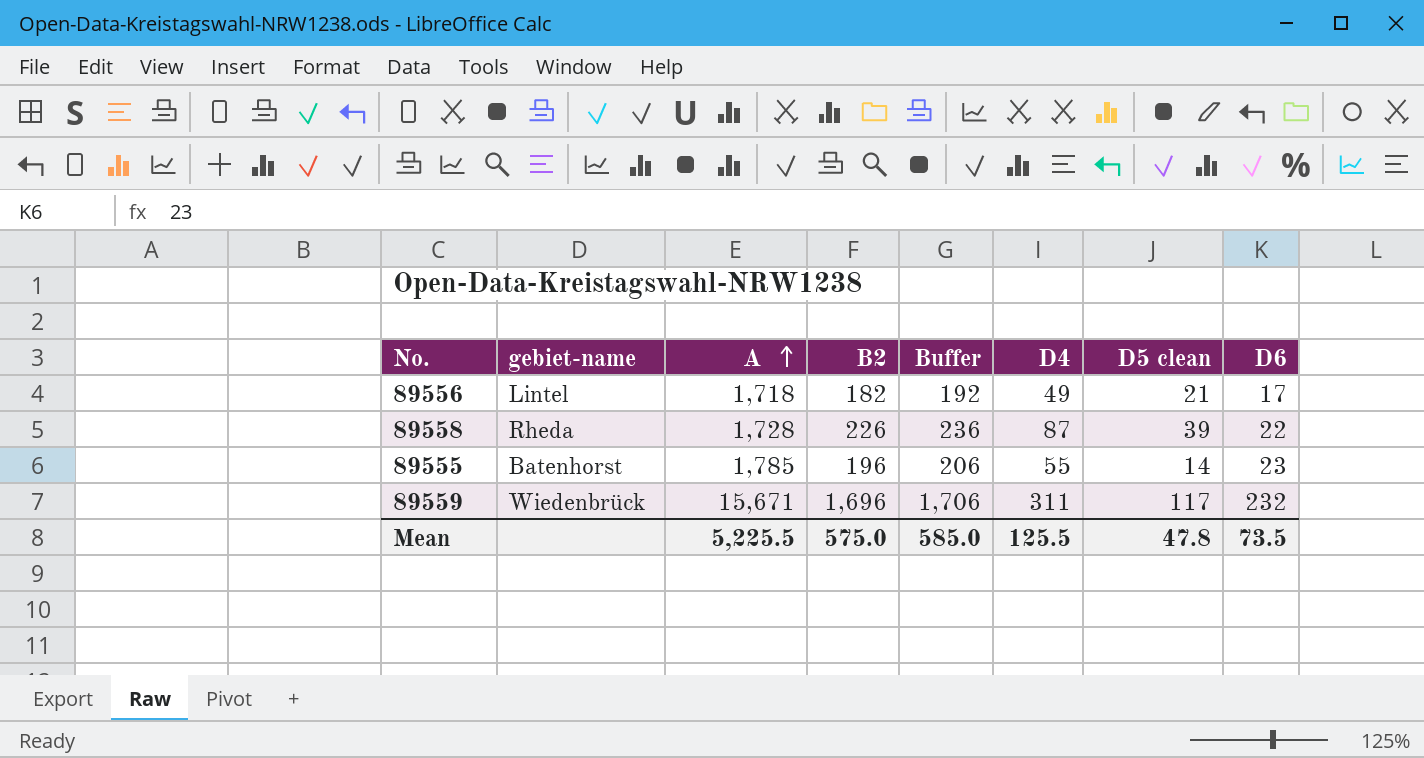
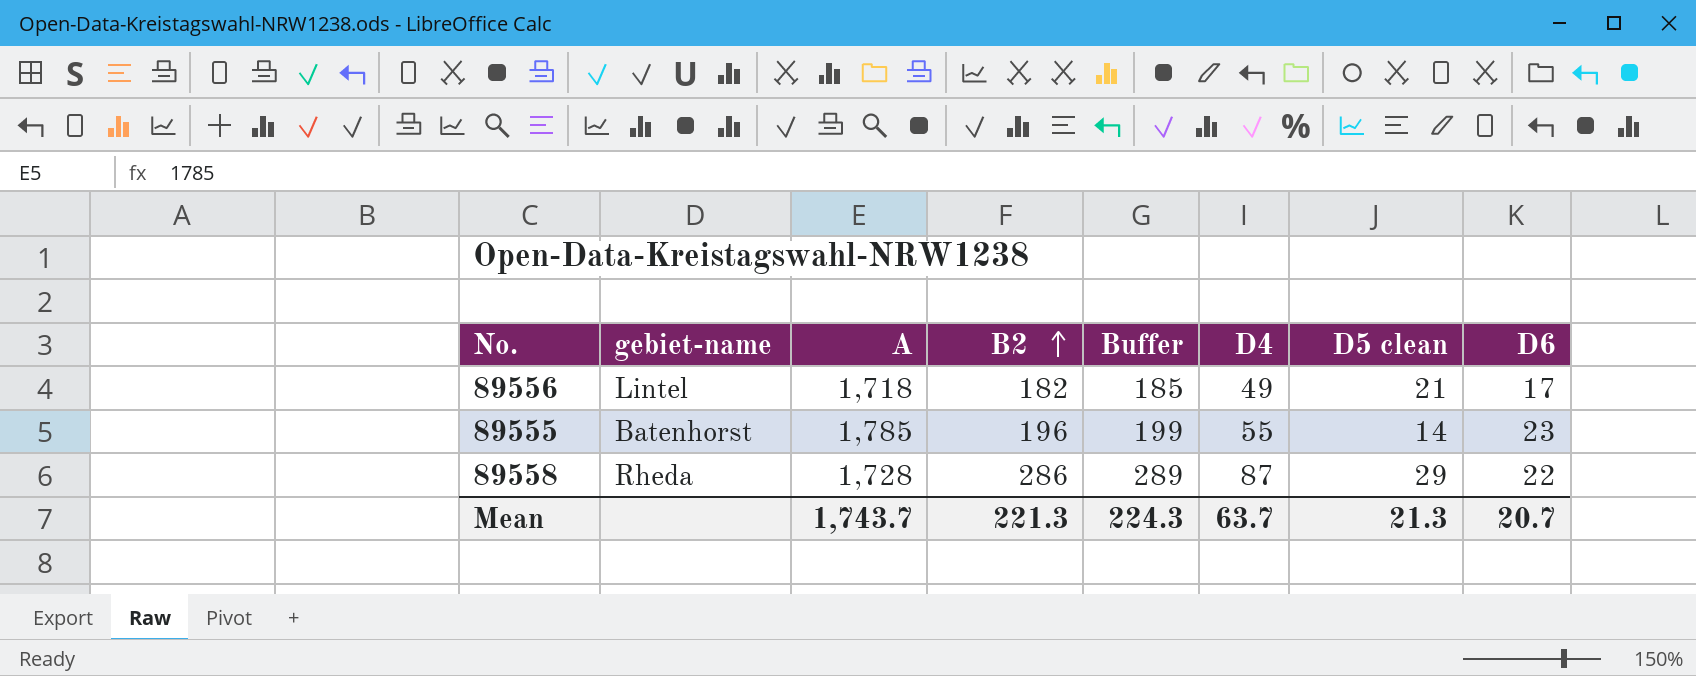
row order: A ascending -> B2 ascending
column Buffer | formula: [B2] + 10 -> [B2] + 3
row 89559: Wiedenbrück | 15,671 | 1,696 | 1,706 | 311 | 117 | 232 -> none
89558 | B2: 226 -> 286
89558 | D5 clean: 39 -> 29
Mean | A: 5,225.5 -> 1,743.7
Mean | B2: 575.0 -> 221.3
Mean | Buffer: 585.0 -> 224.3
Mean | D4: 125.5 -> 63.7
Mean | D5 clean: 47.8 -> 21.3
Mean | D6: 73.5 -> 20.7

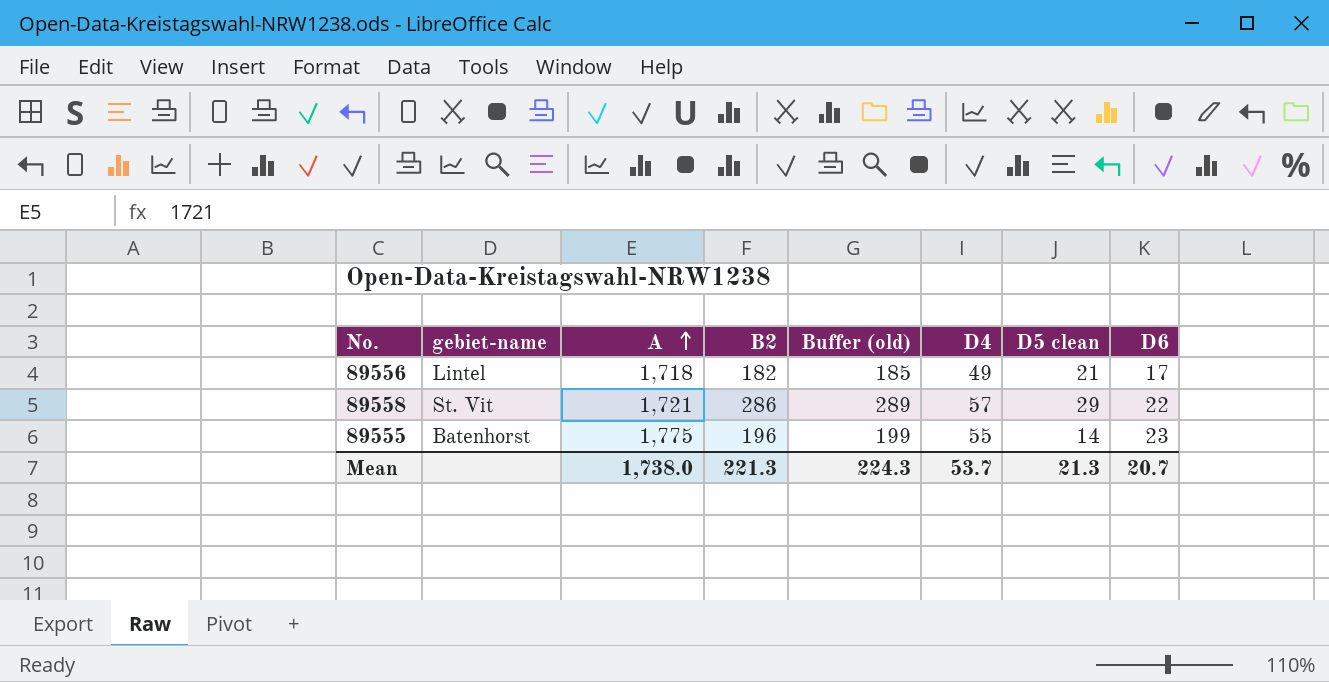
row order: B2 ascending -> A ascending
column name: Buffer -> Buffer (old)
89558 | gebiet-name: Rheda -> St. Vit
89558 | A: 1,728 -> 1,721
89558 | D4: 87 -> 57
89555 | A: 1,785 -> 1,775
Mean | A: 1,743.7 -> 1,738.0
Mean | D4: 63.7 -> 53.7

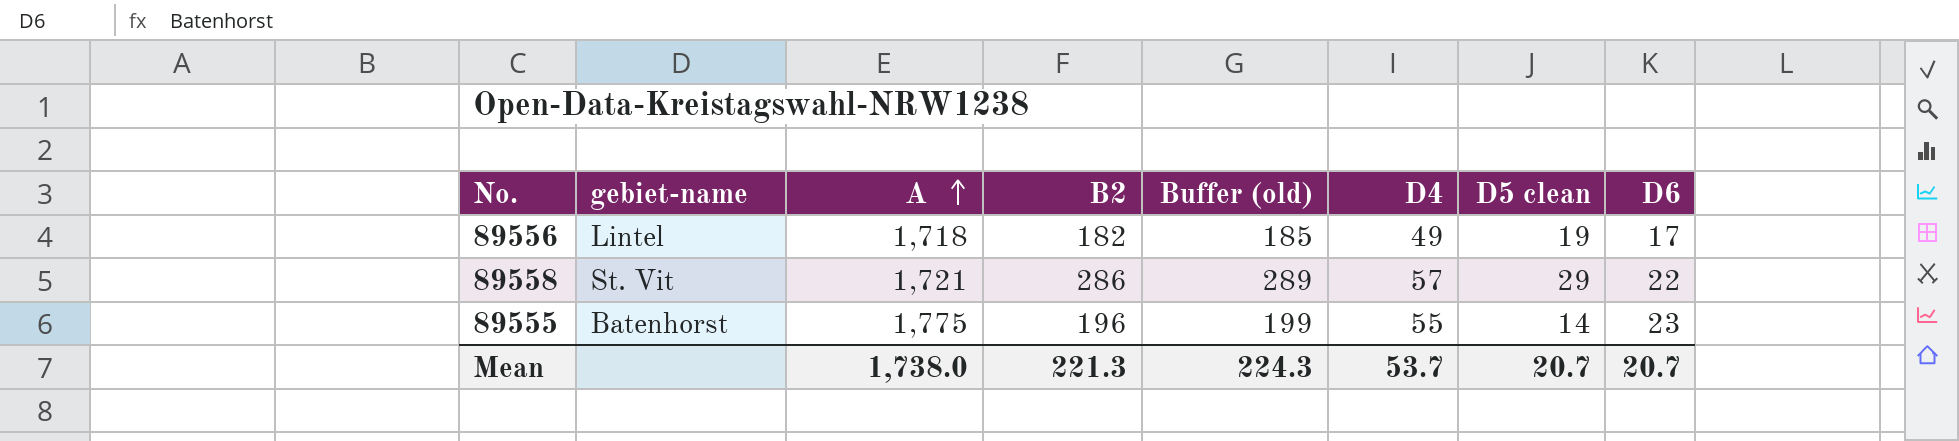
89556 | D5 clean: 21 -> 19
Mean | D5 clean: 21.3 -> 20.7

